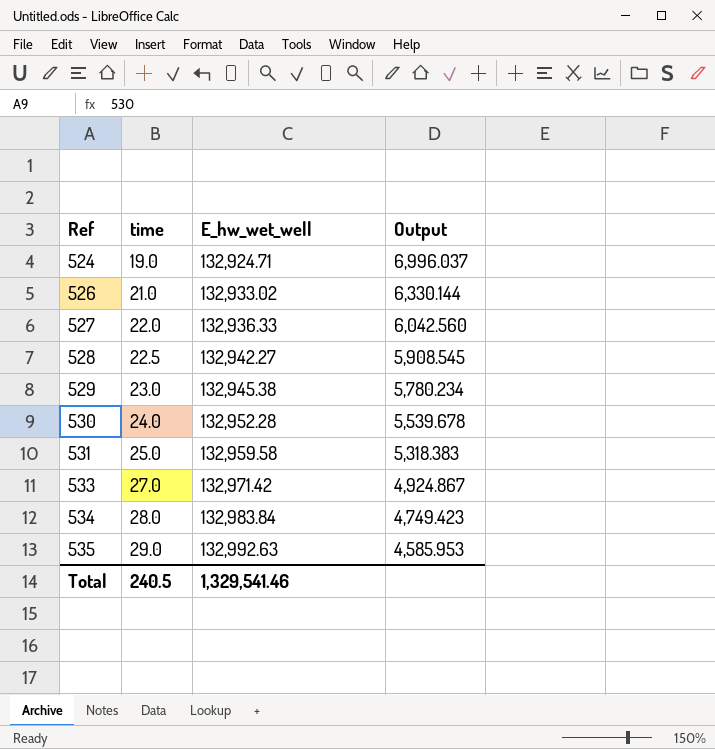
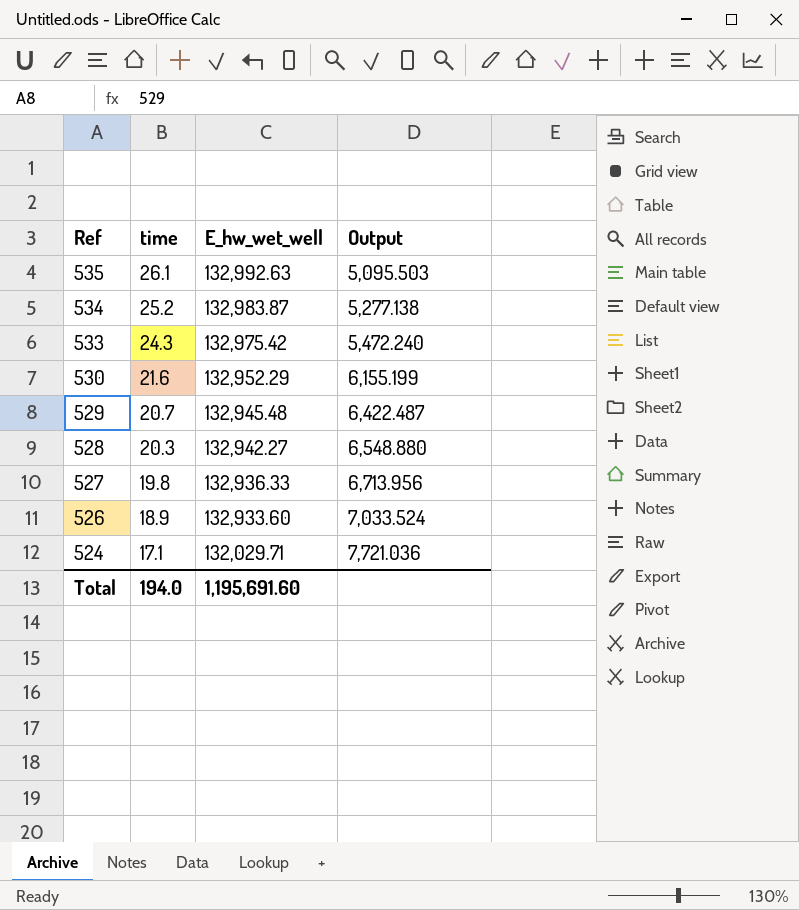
row order: Ref ascending -> Ref descending
row 531: 25.0 | 132,959.58 | 5,318.383 -> none
535 | time: 29.0 -> 26.1
535 | Output: 4,585.953 -> 5,095.503
534 | time: 28.0 -> 25.2
534 | E_hw_wet_well: 132,983.84 -> 132,983.87
534 | Output: 4,749.423 -> 5,277.138
533 | time: 27.0 -> 24.3
533 | E_hw_wet_well: 132,971.42 -> 132,975.42
533 | Output: 4,924.867 -> 5,472.240
530 | time: 24.0 -> 21.6
530 | E_hw_wet_well: 132,952.28 -> 132,952.29
530 | Output: 5,539.678 -> 6,155.199
529 | time: 23.0 -> 20.7
529 | E_hw_wet_well: 132,945.38 -> 132,945.48
529 | Output: 5,780.234 -> 6,422.487
528 | time: 22.5 -> 20.3
528 | Output: 5,908.545 -> 6,548.880
527 | time: 22.0 -> 19.8
527 | Output: 6,042.560 -> 6,713.956
526 | time: 21.0 -> 18.9
526 | E_hw_wet_well: 132,933.02 -> 132,933.60
526 | Output: 6,330.144 -> 7,033.524
524 | time: 19.0 -> 17.1
524 | E_hw_wet_well: 132,924.71 -> 132,029.71
524 | Output: 6,996.037 -> 7,721.036
Total | time: 240.5 -> 194.0
Total | E_hw_wet_well: 1,329,541.46 -> 1,195,691.60

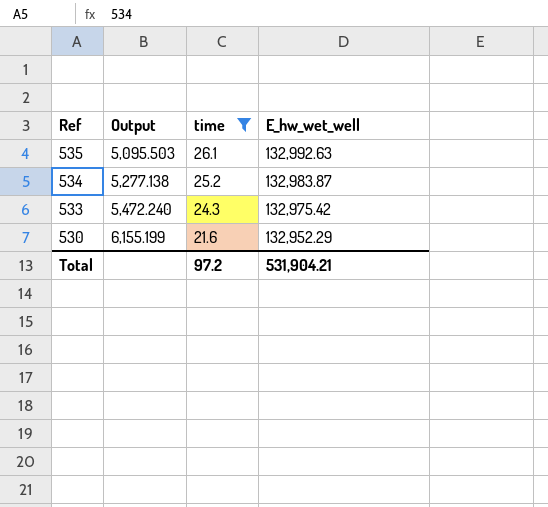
filter: none -> time >= 21.6
column Output | position: 4 -> 2
Total | time: 194.0 -> 97.2
Total | E_hw_wet_well: 1,195,691.60 -> 531,904.21

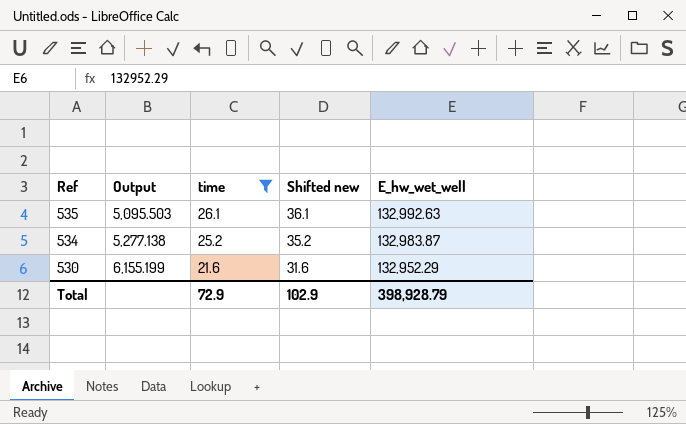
column Shifted new | formula: none -> [time] + 10
row 533: 5,472.240 | 24.3 | 132,975.42 -> none
Total | time: 97.2 -> 72.9
Total | E_hw_wet_well: 531,904.21 -> 398,928.79

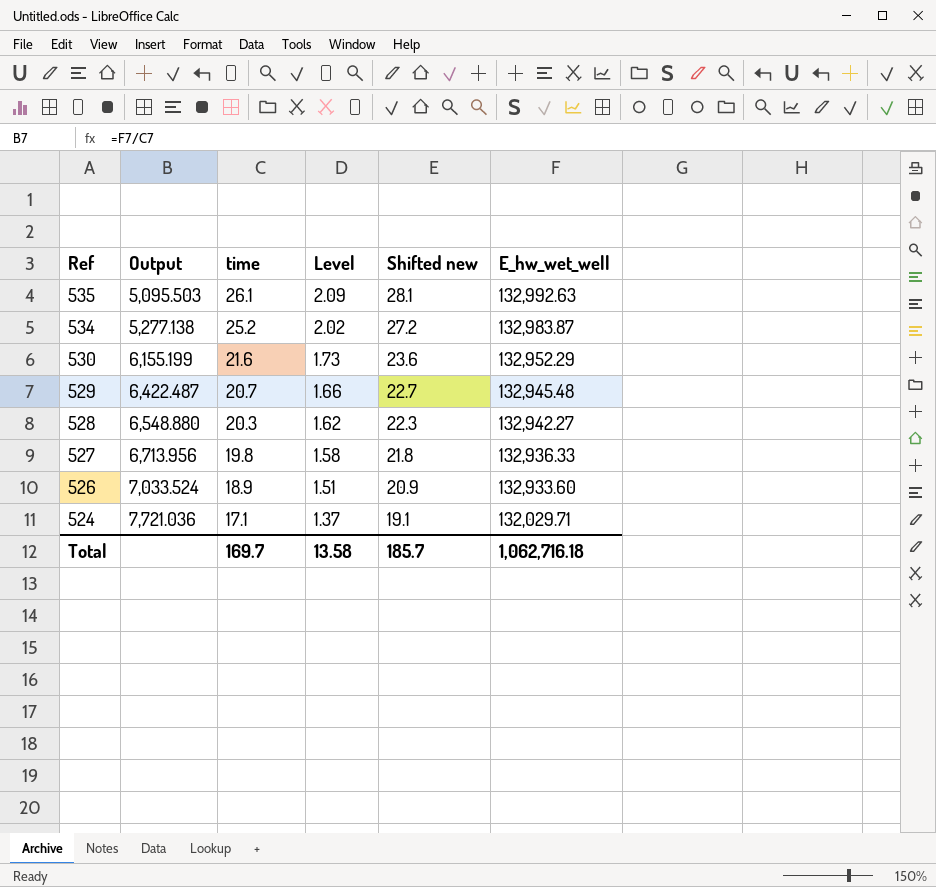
filter: time >= 21.6 -> none
column Level | formula: none -> [time] * 0.08
column Shifted new | formula: [time] + 10 -> [time] + 2
Total | time: 72.9 -> 169.7
Total | Shifted new: 102.9 -> 185.7
Total | E_hw_wet_well: 398,928.79 -> 1,062,716.18

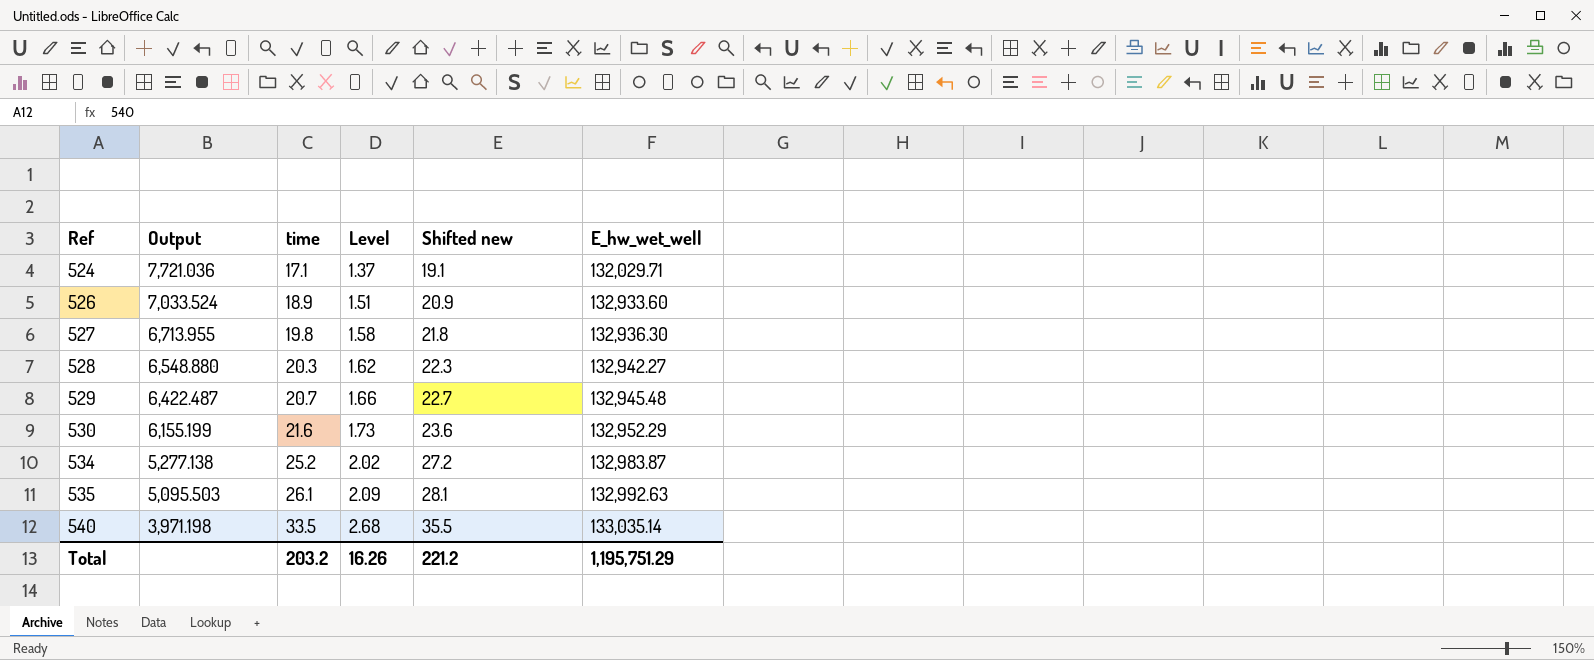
row order: Ref descending -> Ref ascending
527 | Output: 6,713.956 -> 6,713.955
527 | E_hw_wet_well: 132,936.33 -> 132,936.30
row 540: none -> 3,971.198 | 33.5 | 2.68 | 35.5 | 133,035.14
Total | time: 169.7 -> 203.2
Total | Level: 13.58 -> 16.26
Total | Shifted new: 185.7 -> 221.2
Total | E_hw_wet_well: 1,062,716.18 -> 1,195,751.29

